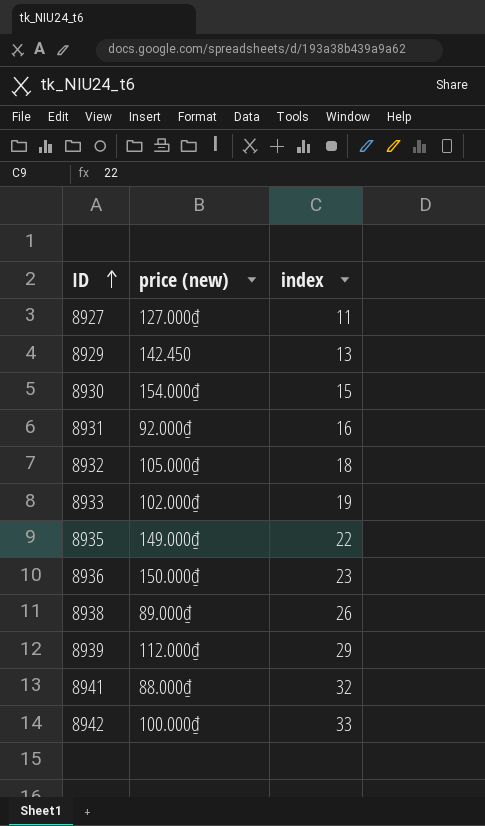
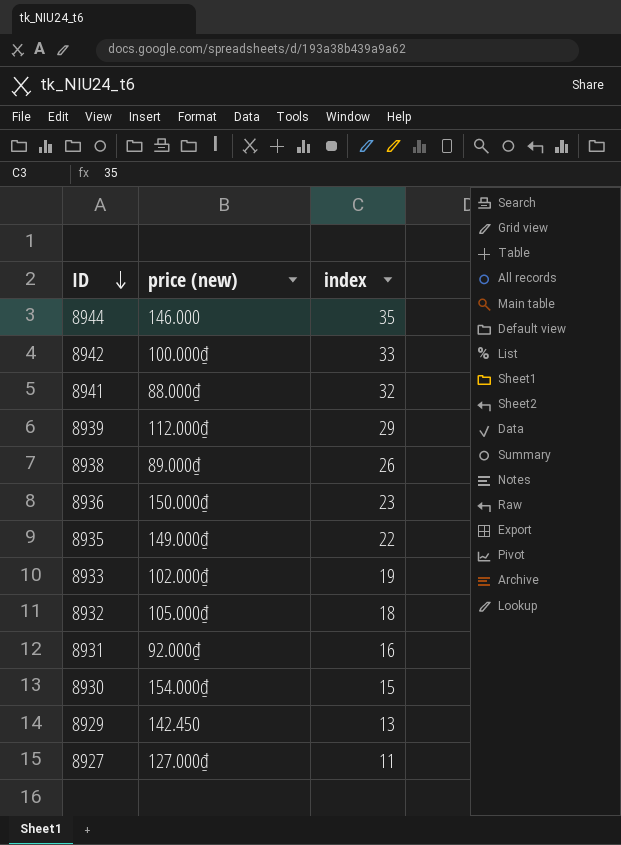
row order: ID ascending -> ID descending
row 8944: none -> 146.000 | 35

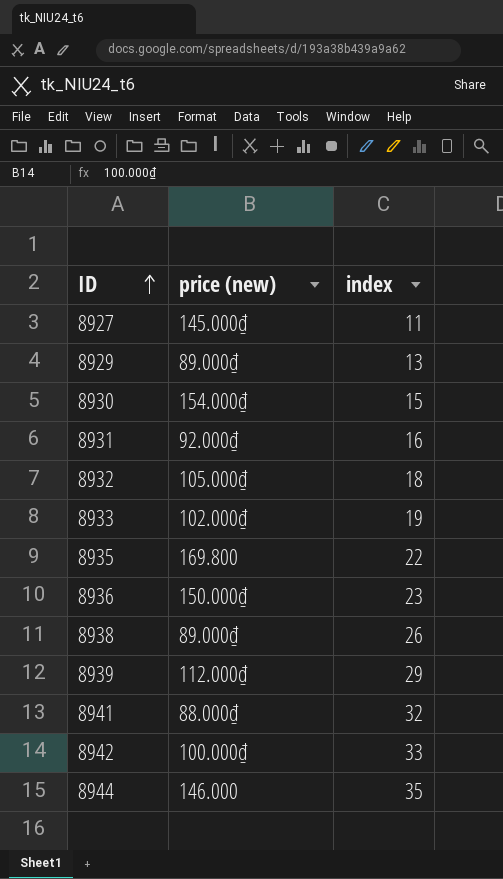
row order: ID descending -> ID ascending
8927 | price (new): 127.000₫ -> 145.000₫
8929 | price (new): 142.450 -> 89.000₫
8935 | price (new): 149.000₫ -> 169.800

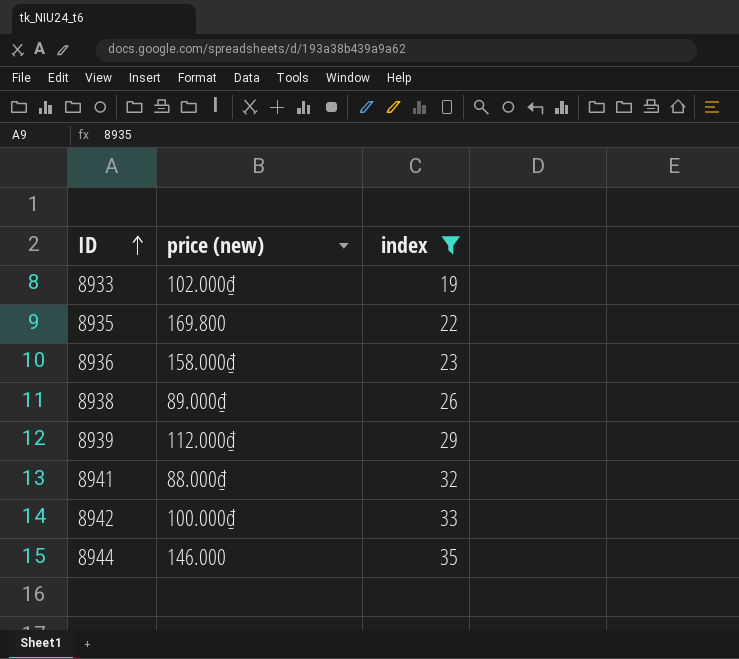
filter: none -> index >= 19
8936 | price (new): 150.000₫ -> 158.000₫

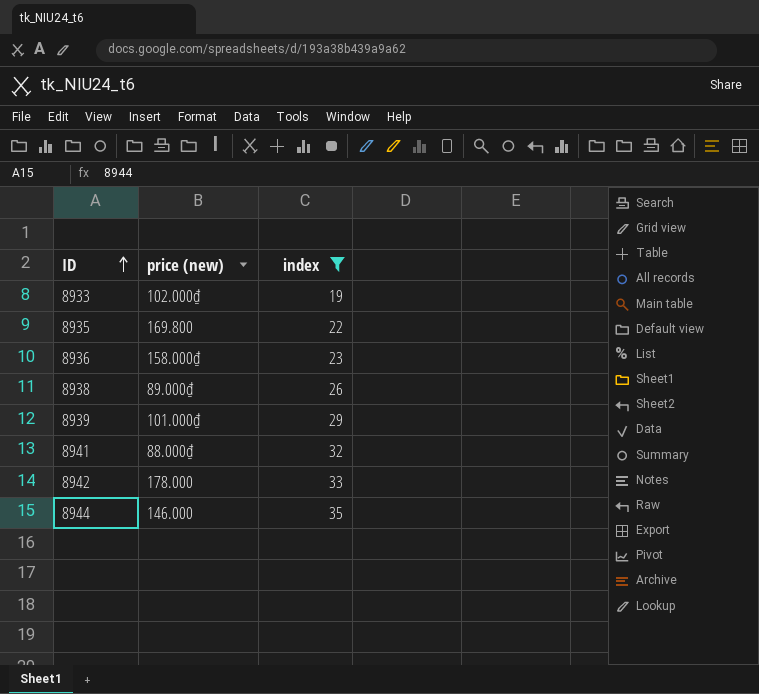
8939 | price (new): 112.000₫ -> 101.000₫
8942 | price (new): 100.000₫ -> 178.000

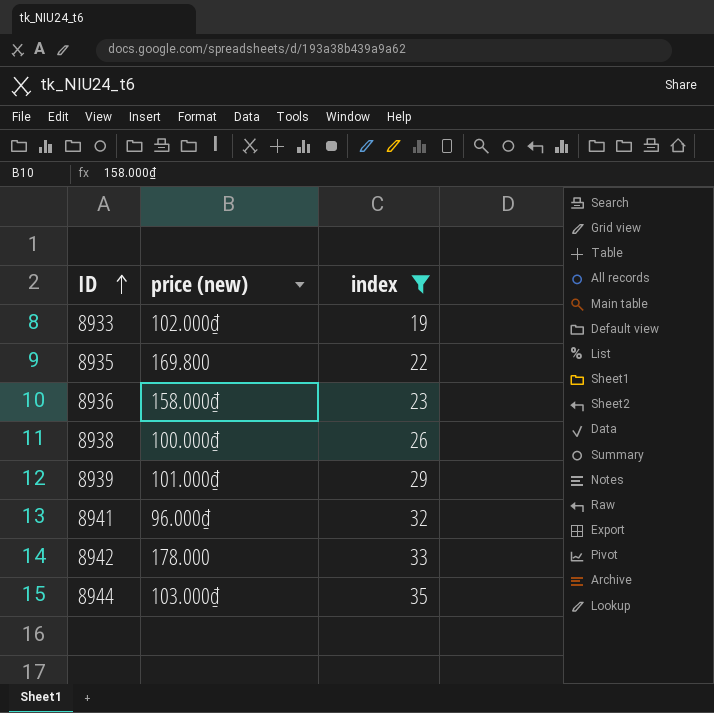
8938 | price (new): 89.000₫ -> 100.000₫
8941 | price (new): 88.000₫ -> 96.000₫
8944 | price (new): 146.000 -> 103.000₫

